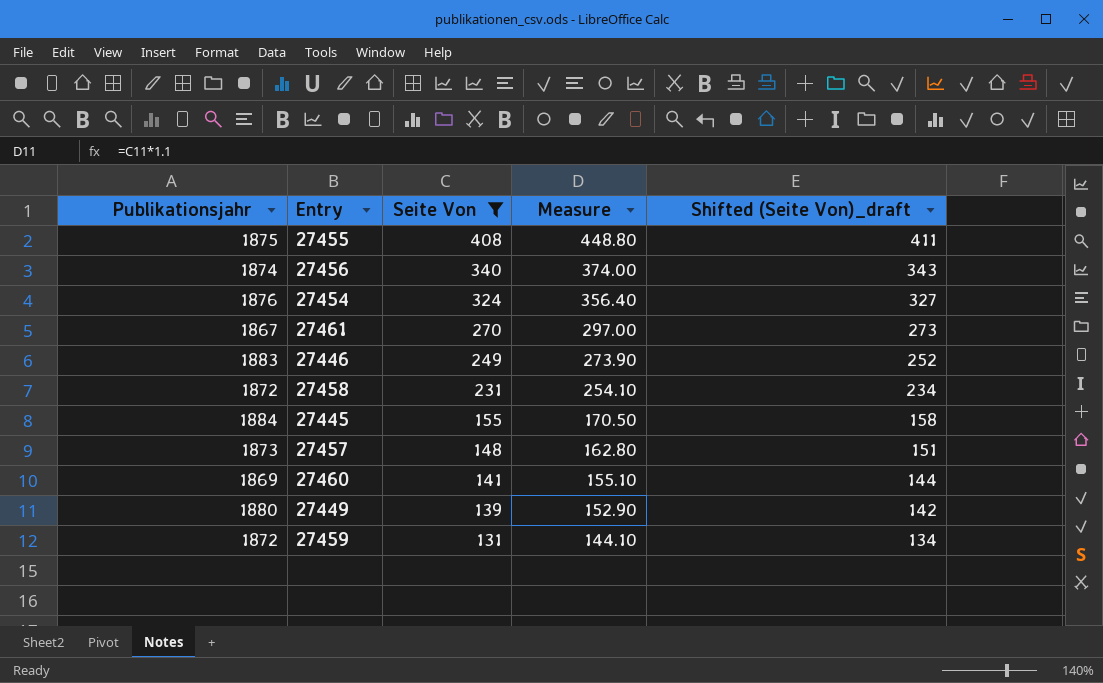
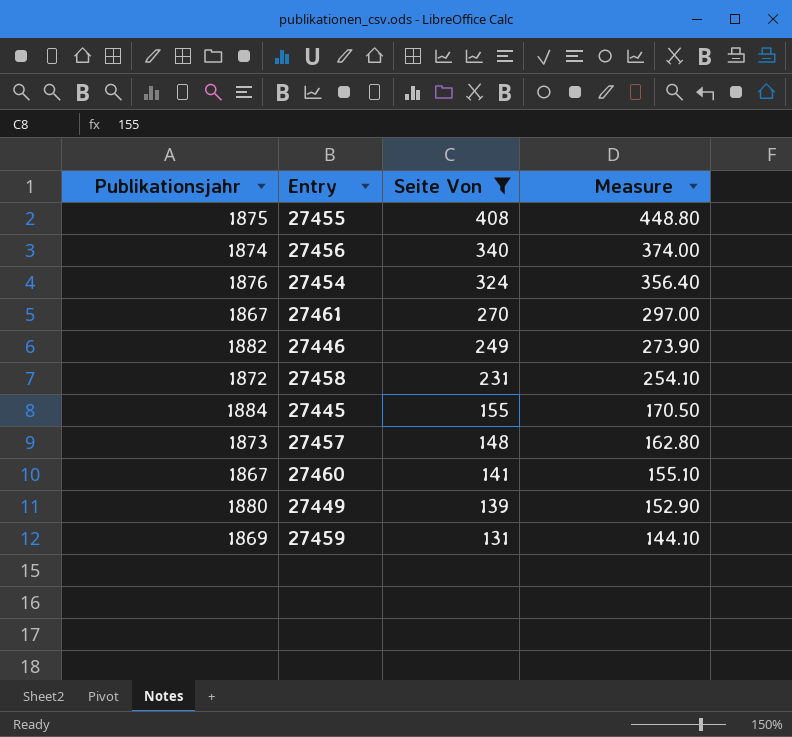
column Shifted (Seite Von)_draft | formula: [Seite Von] + 3 -> none
27446 | Publikationsjahr: 1883 -> 1882
27460 | Publikationsjahr: 1869 -> 1867
27459 | Publikationsjahr: 1872 -> 1869

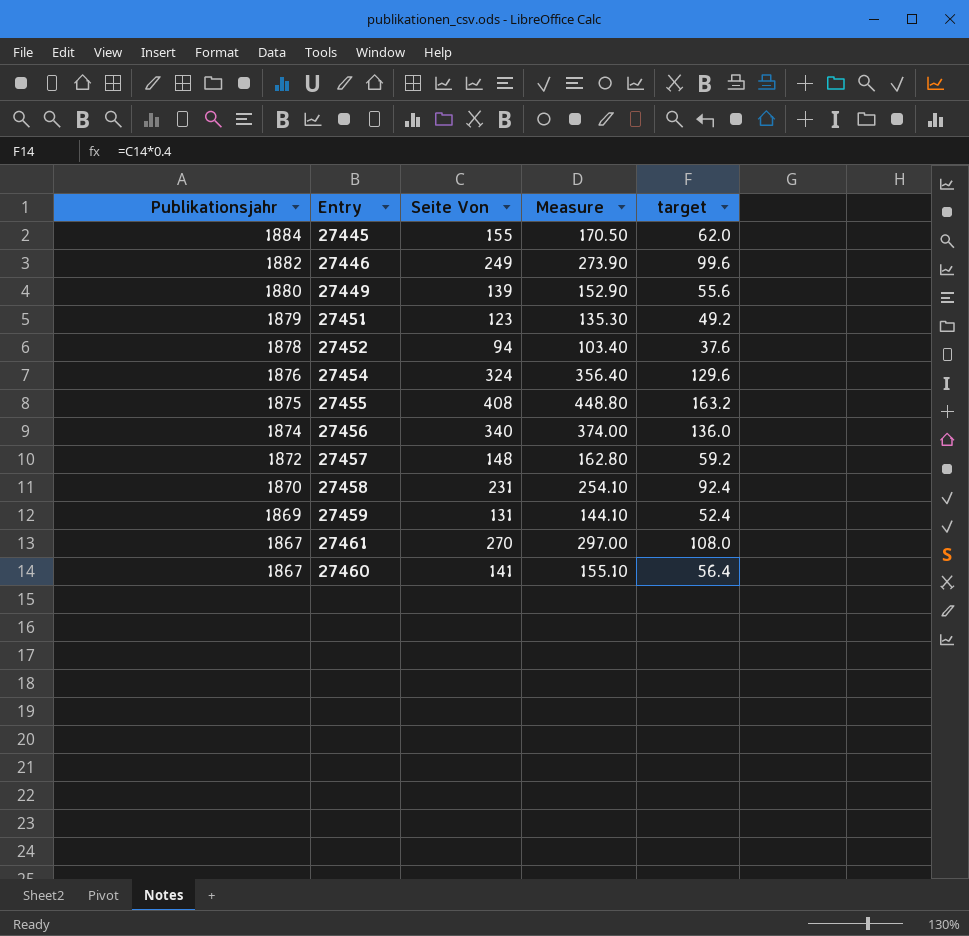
filter: Seite Von >= 131 -> none
row order: Seite Von descending -> Publikationsjahr descending
column target | formula: none -> [Seite Von] * 0.4
27457 | Publikationsjahr: 1873 -> 1872
27458 | Publikationsjahr: 1872 -> 1870

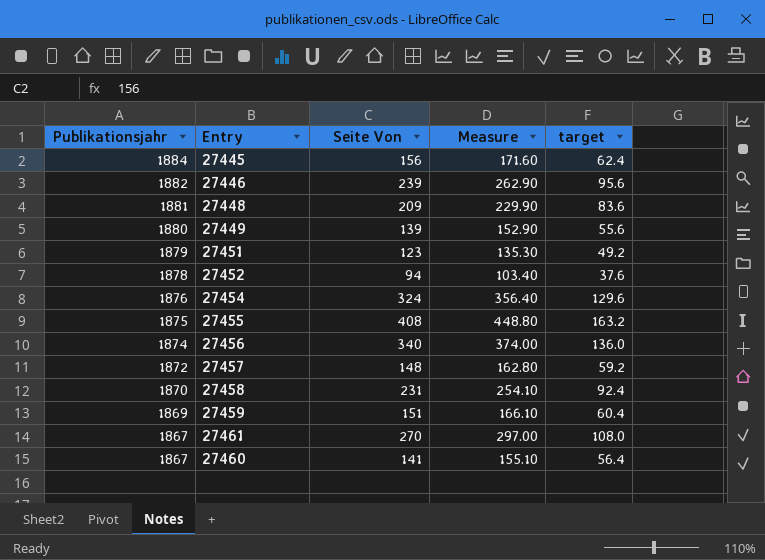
27445 | Seite Von: 155 -> 156
27445 | Measure: 170.50 -> 171.60
27445 | target: 62.0 -> 62.4
27446 | Seite Von: 249 -> 239
27446 | Measure: 273.90 -> 262.90
27446 | target: 99.6 -> 95.6
row 27448: none -> 1881 | 209 | 229.90 | 83.6
27459 | Seite Von: 131 -> 151
27459 | Measure: 144.10 -> 166.10
27459 | target: 52.4 -> 60.4

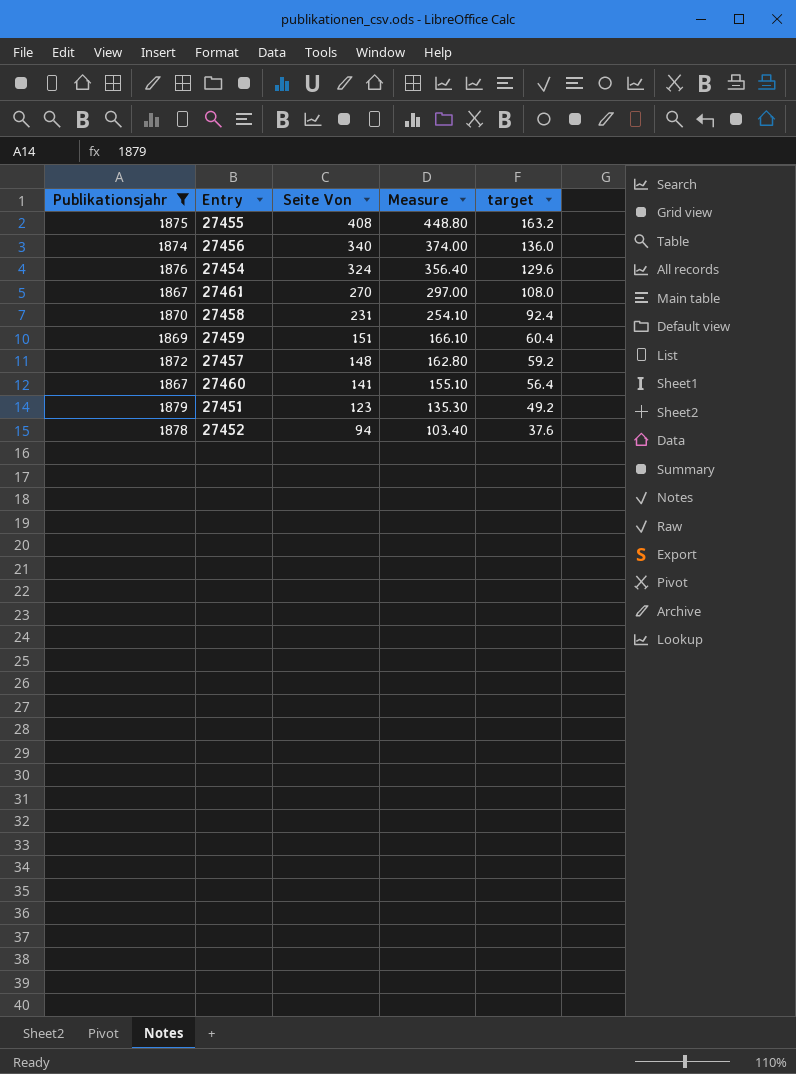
filter: none -> Publikationsjahr <= 1879
row order: Publikationsjahr descending -> Seite Von descending

